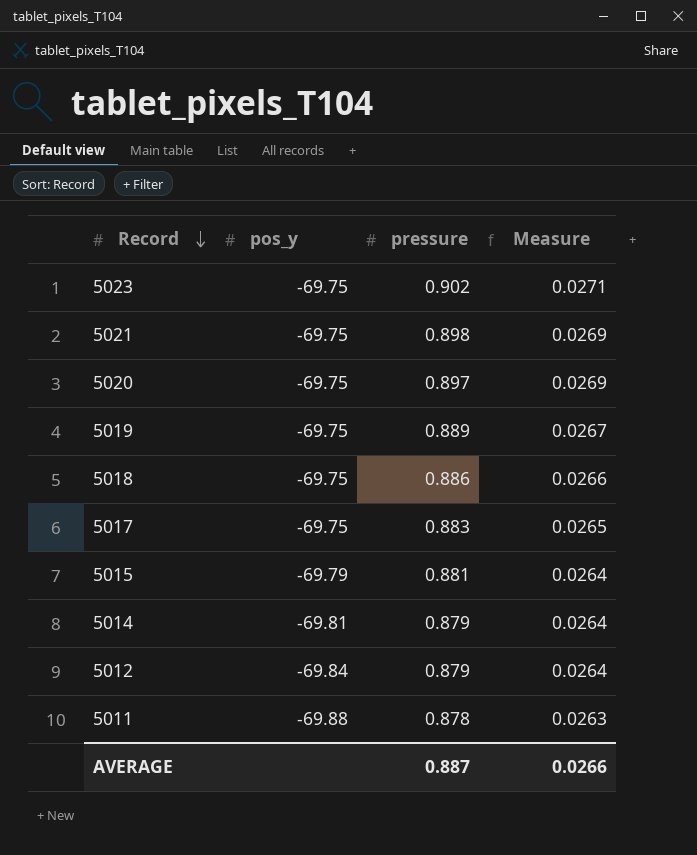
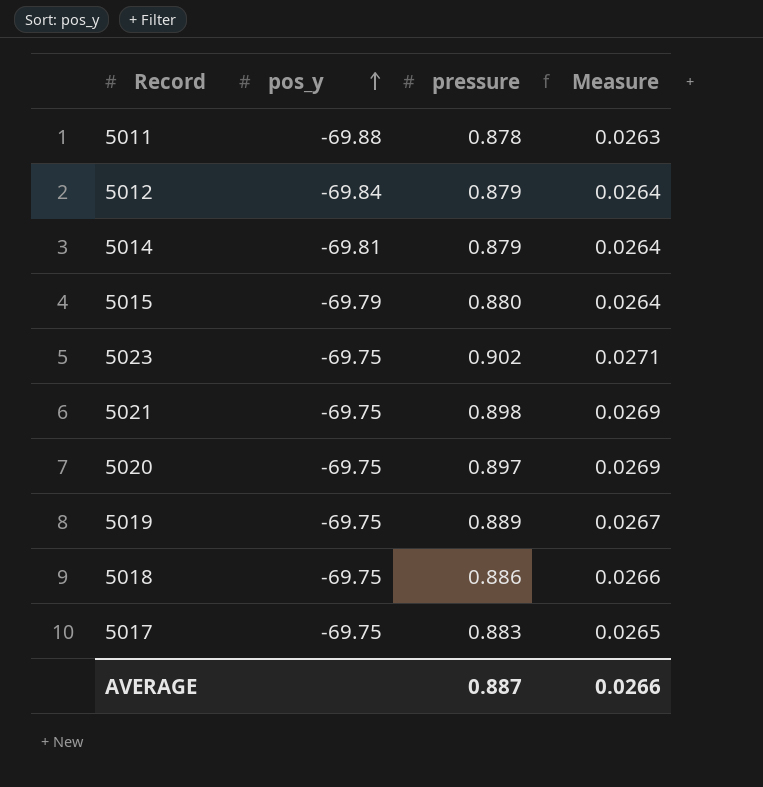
row order: Record descending -> pos_y ascending
5015 | pressure: 0.881 -> 0.880

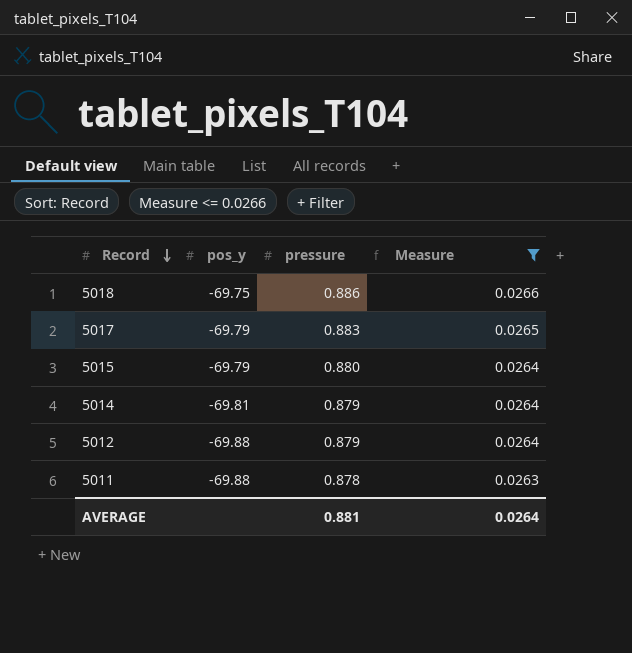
filter: none -> Measure <= 0.0266
row order: pos_y ascending -> Record descending
5017 | pos_y: -69.75 -> -69.79
5012 | pos_y: -69.84 -> -69.88
AVERAGE | pressure: 0.887 -> 0.881
AVERAGE | Measure: 0.0266 -> 0.0264

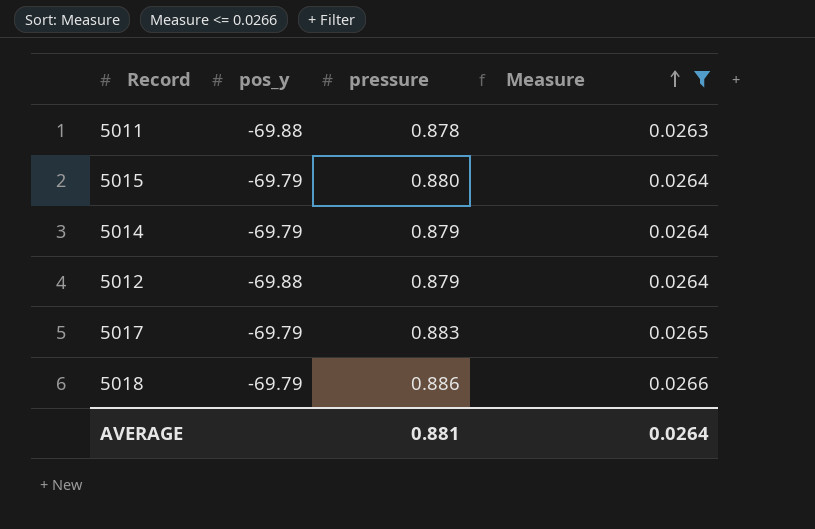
row order: Record descending -> Measure ascending
5014 | pos_y: -69.81 -> -69.79
5018 | pos_y: -69.75 -> -69.79

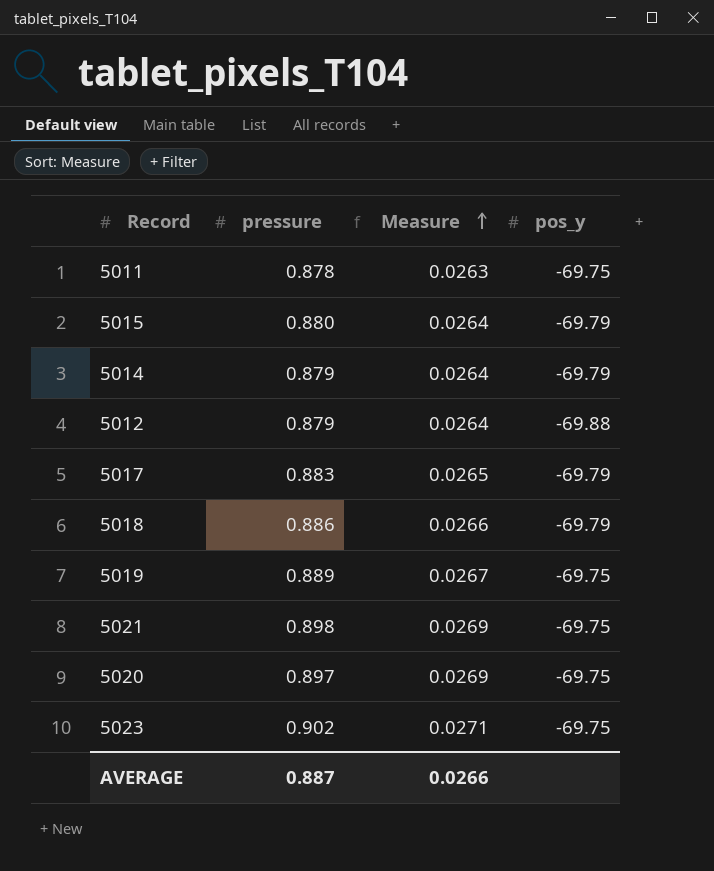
filter: Measure <= 0.0266 -> none
column pos_y | position: 2 -> 4
5011 | pos_y: -69.88 -> -69.75
AVERAGE | pressure: 0.881 -> 0.887
AVERAGE | Measure: 0.0264 -> 0.0266

